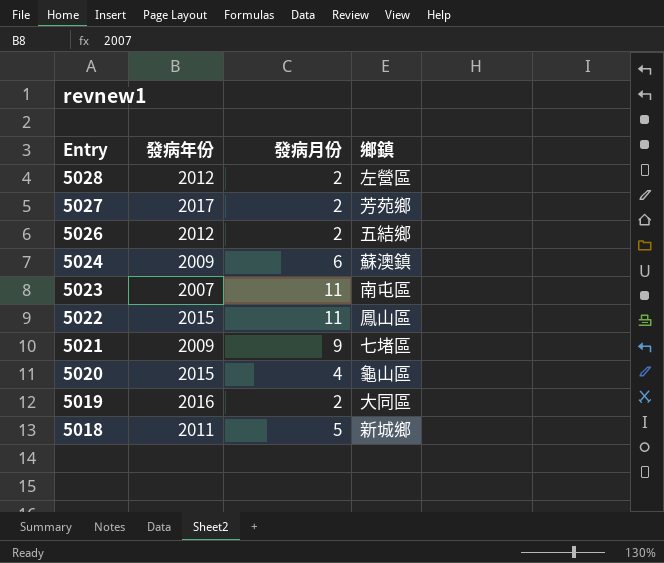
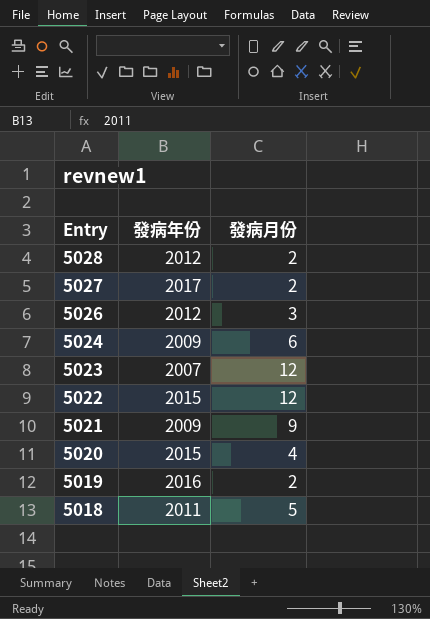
column 鄉鎮 | position: 4 -> none
5026 | 發病月份: 2 -> 3
5023 | 發病月份: 11 -> 12
5022 | 發病月份: 11 -> 12

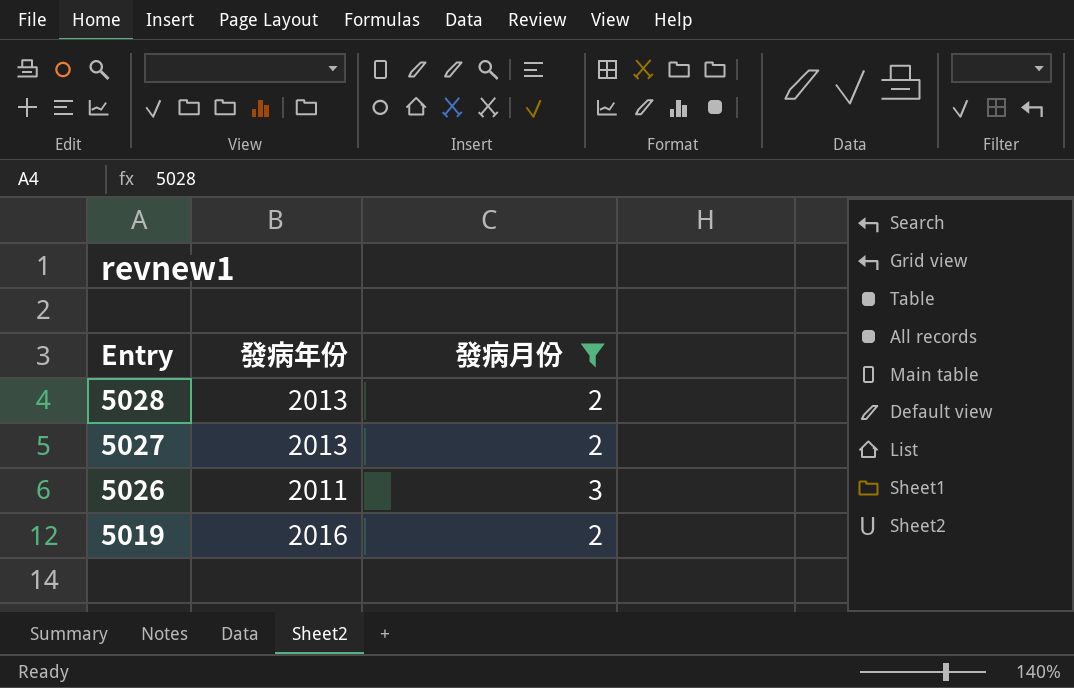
filter: none -> 發病月份 <= 3
5028 | 發病年份: 2012 -> 2013
5027 | 發病年份: 2017 -> 2013
5026 | 發病年份: 2012 -> 2011

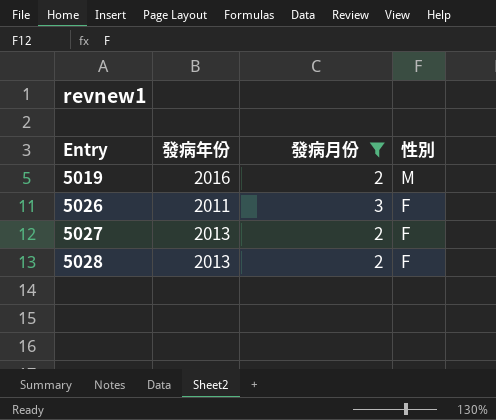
row order: Entry descending -> Entry ascending
column 性別 | position: none -> 4

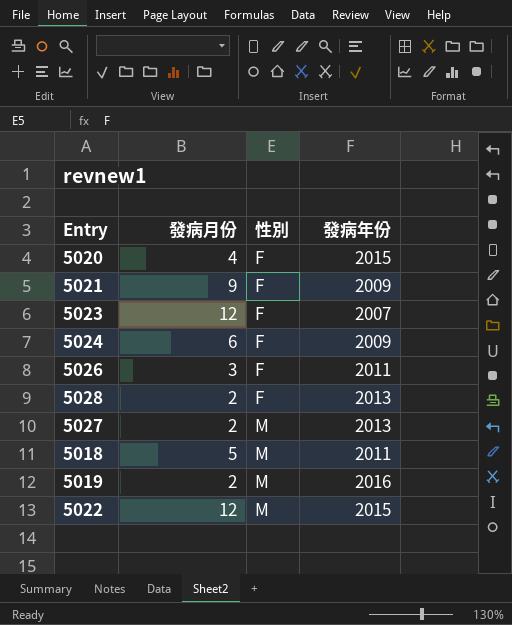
filter: 發病月份 <= 3 -> none
row order: Entry ascending -> 性別 ascending
column 發病年份 | position: 2 -> 4
5027 | 性別: F -> M

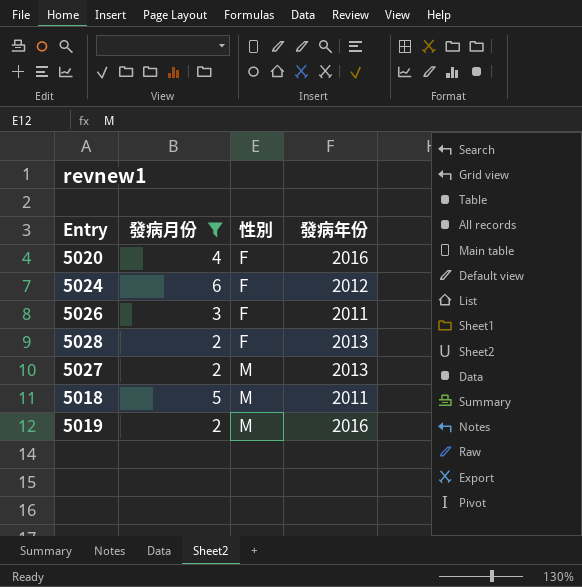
filter: none -> 發病月份 <= 6
5020 | 發病年份: 2015 -> 2016
5024 | 發病年份: 2009 -> 2012

